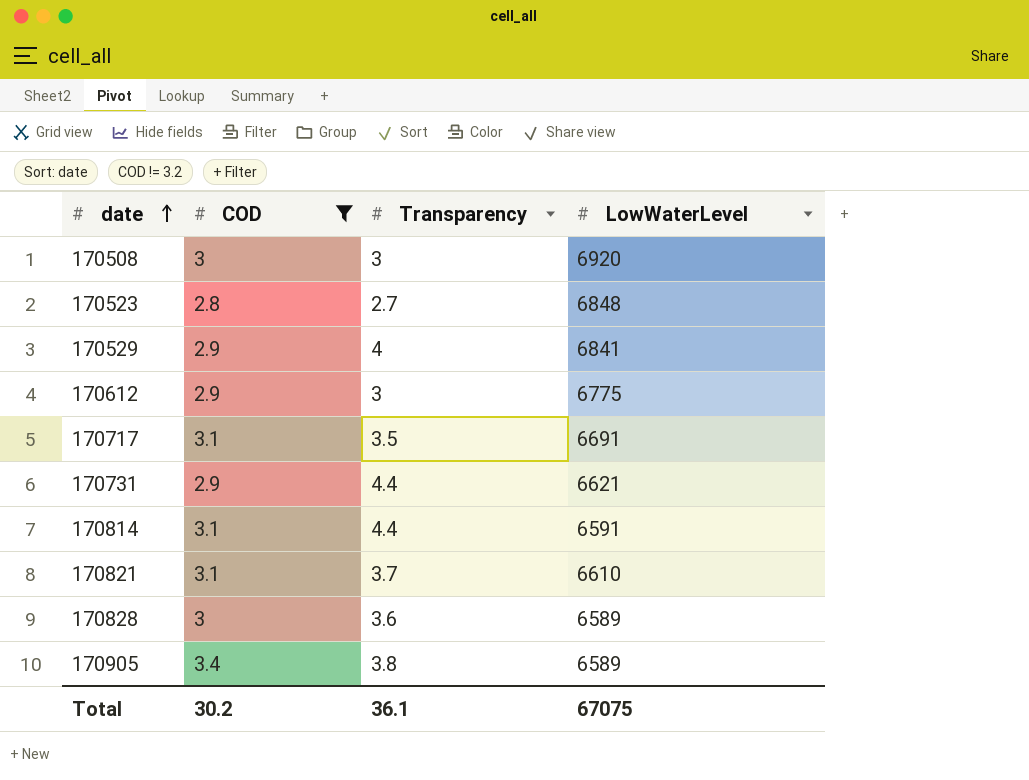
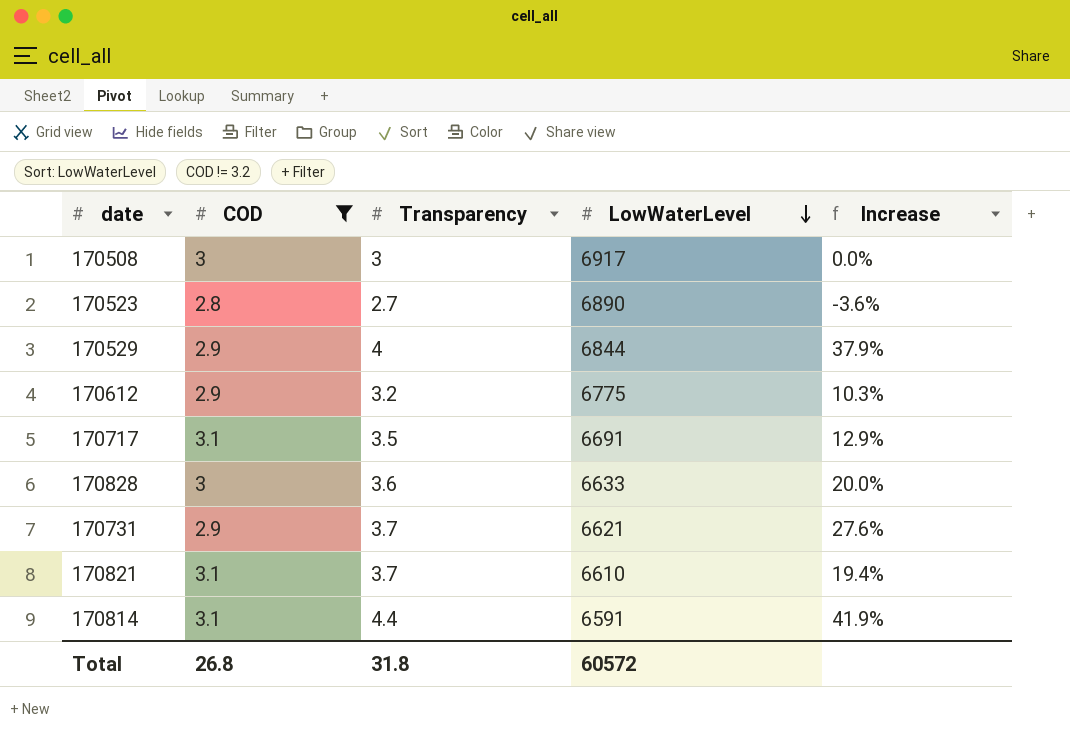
row order: date ascending -> LowWaterLevel descending
column Increase | formula: none -> ([Transparency] - [COD]) / [COD]
row 170905: 3.4 | 3.8 | 6589 -> none
170508 | LowWaterLevel: 6920 -> 6917
170523 | LowWaterLevel: 6848 -> 6890
170529 | LowWaterLevel: 6841 -> 6844
170612 | Transparency: 3 -> 3.2
170828 | LowWaterLevel: 6589 -> 6633
170731 | Transparency: 4.4 -> 3.7
Total | COD: 30.2 -> 26.8
Total | Transparency: 36.1 -> 31.8
Total | LowWaterLevel: 67075 -> 60572

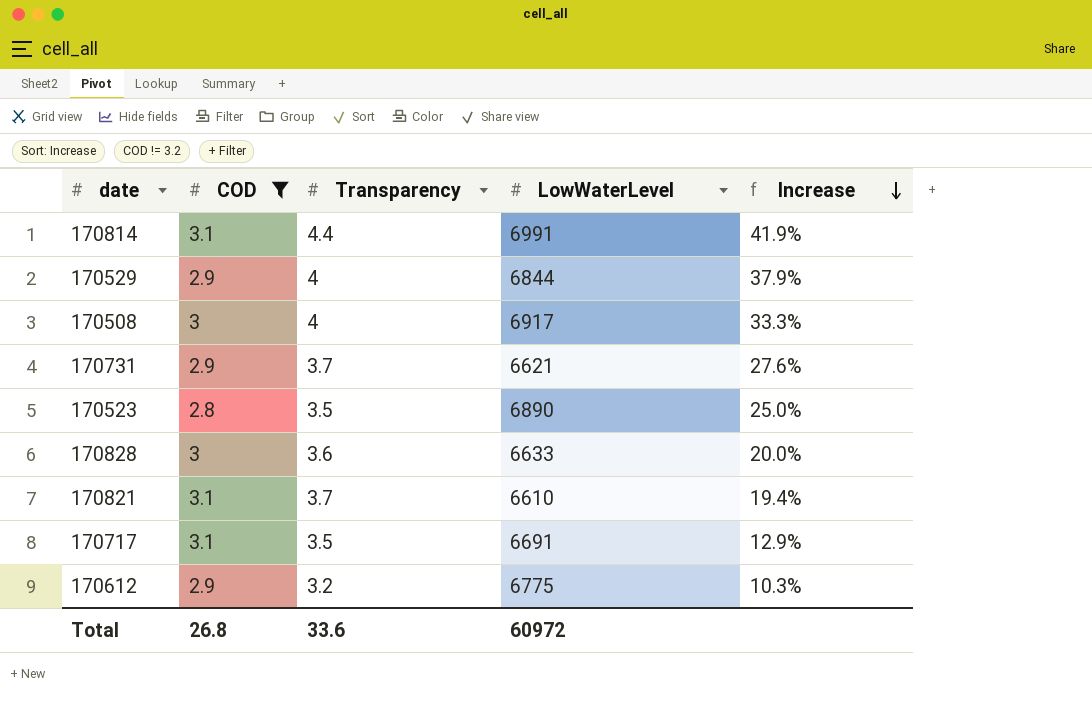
row order: LowWaterLevel descending -> Increase descending
170814 | LowWaterLevel: 6591 -> 6991
170508 | Transparency: 3 -> 4
170508 | Increase: 0.0% -> 33.3%
170523 | Transparency: 2.7 -> 3.5
170523 | Increase: -3.6% -> 25.0%
Total | Transparency: 31.8 -> 33.6
Total | LowWaterLevel: 60572 -> 60972

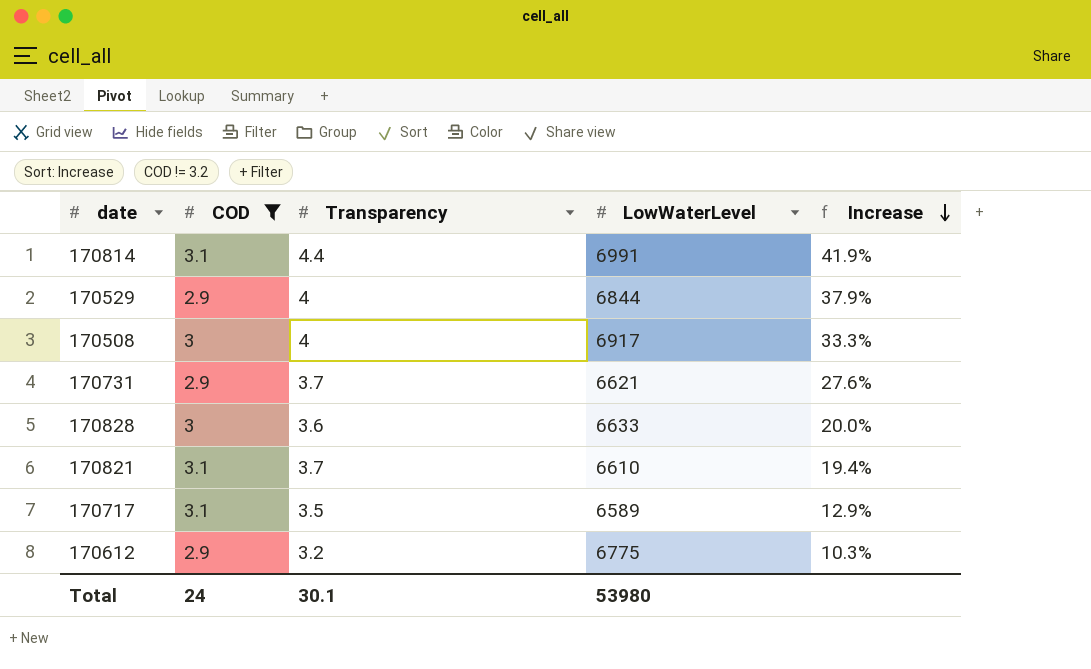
row 170523: 2.8 | 3.5 | 6890 | 25.0% -> none
170717 | LowWaterLevel: 6691 -> 6589
Total | COD: 26.8 -> 24
Total | Transparency: 33.6 -> 30.1
Total | LowWaterLevel: 60972 -> 53980

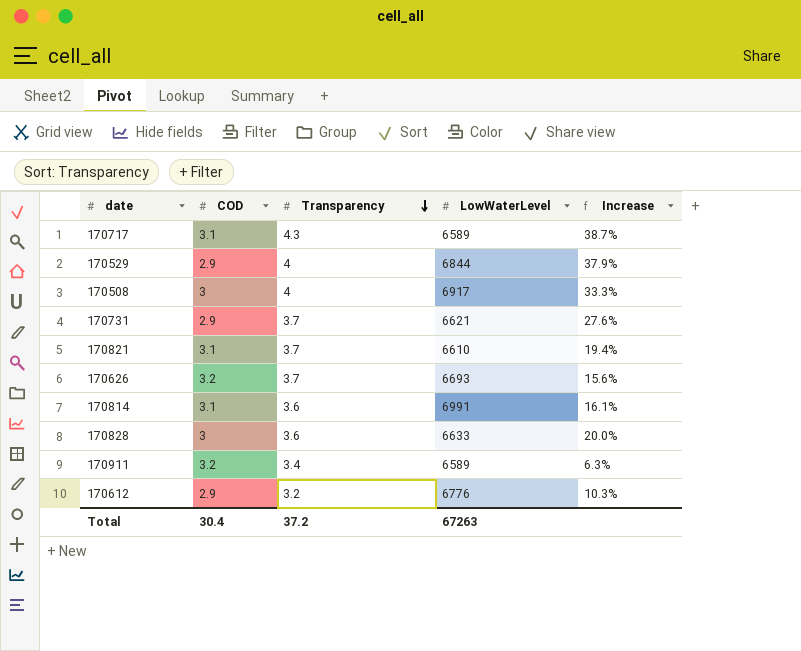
filter: COD != 3.2 -> none
row order: Increase descending -> Transparency descending
170717 | Transparency: 3.5 -> 4.3
170717 | Increase: 12.9% -> 38.7%
170814 | Transparency: 4.4 -> 3.6
170814 | Increase: 41.9% -> 16.1%
170612 | LowWaterLevel: 6775 -> 6776
Total | COD: 24 -> 30.4
Total | Transparency: 30.1 -> 37.2
Total | LowWaterLevel: 53980 -> 67263

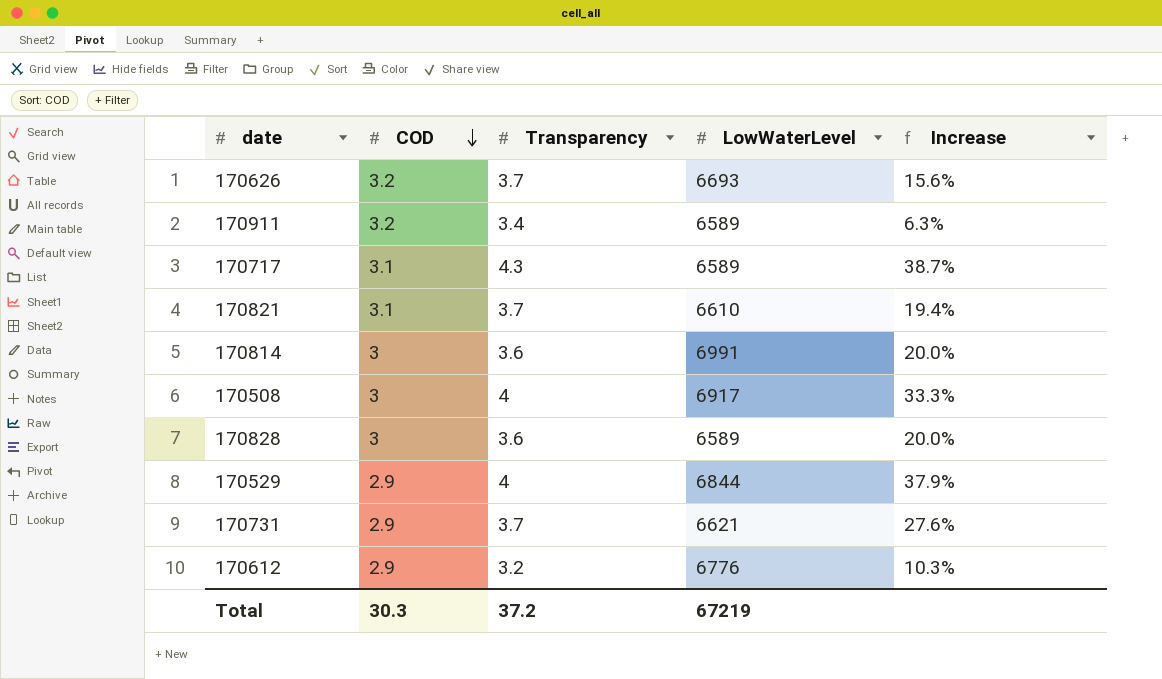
row order: Transparency descending -> COD descending
170814 | COD: 3.1 -> 3
170814 | Increase: 16.1% -> 20.0%
170828 | LowWaterLevel: 6633 -> 6589
Total | COD: 30.4 -> 30.3
Total | LowWaterLevel: 67263 -> 67219

